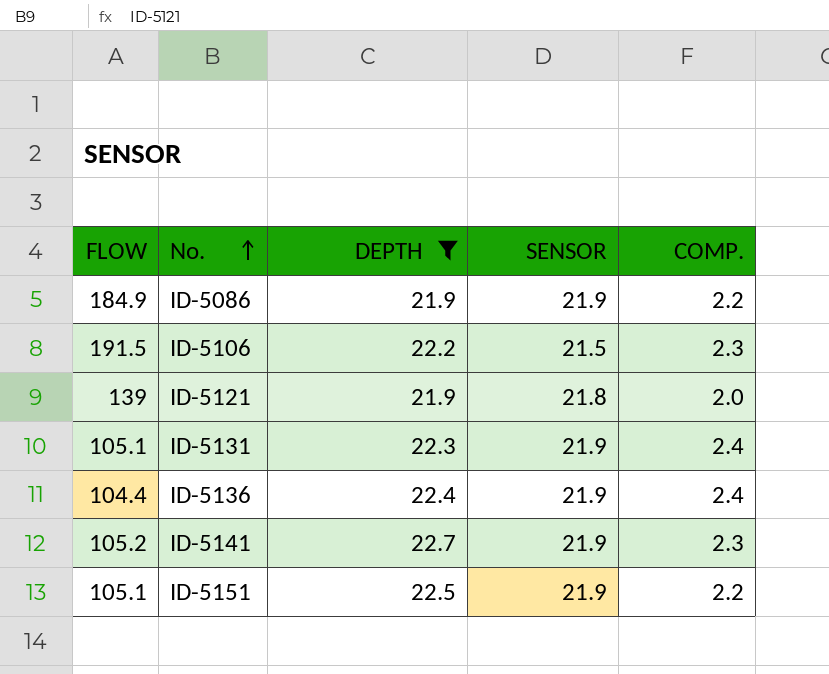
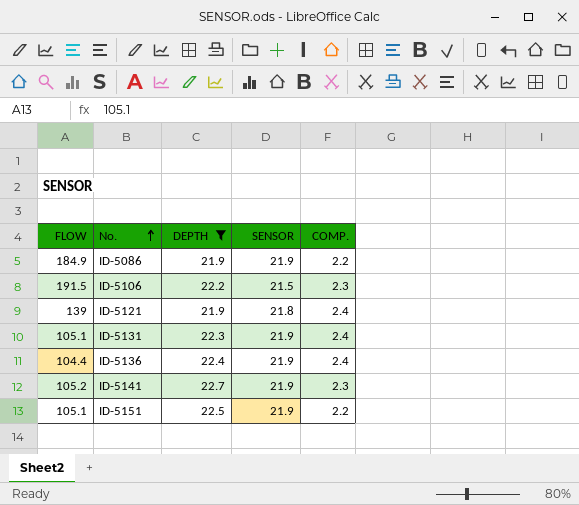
ID-5121 | COMP.: 2.0 -> 2.4

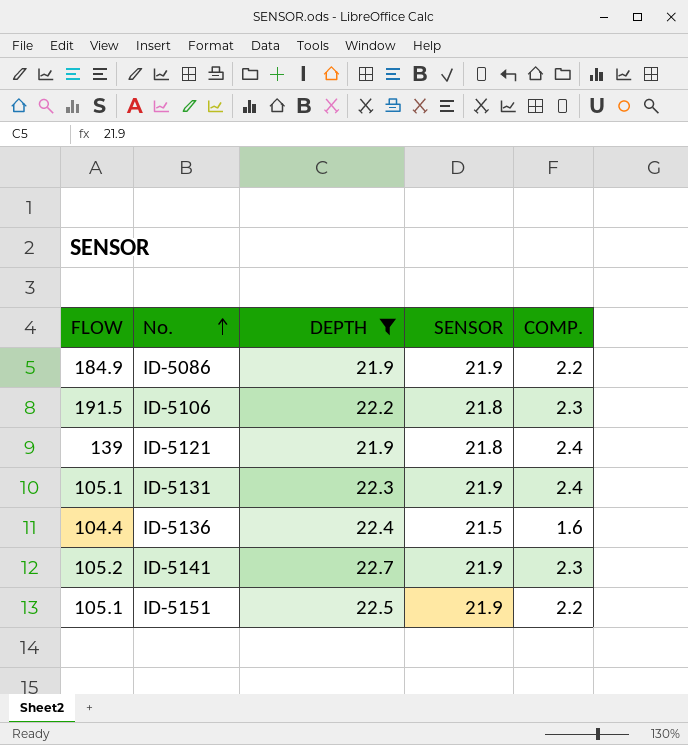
ID-5106 | SENSOR: 21.5 -> 21.8
ID-5136 | SENSOR: 21.9 -> 21.5
ID-5136 | COMP.: 2.4 -> 1.6

